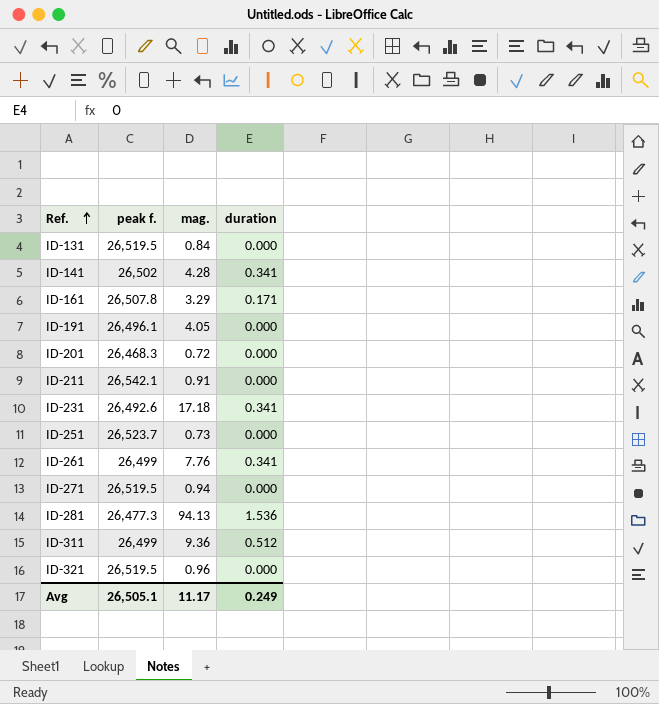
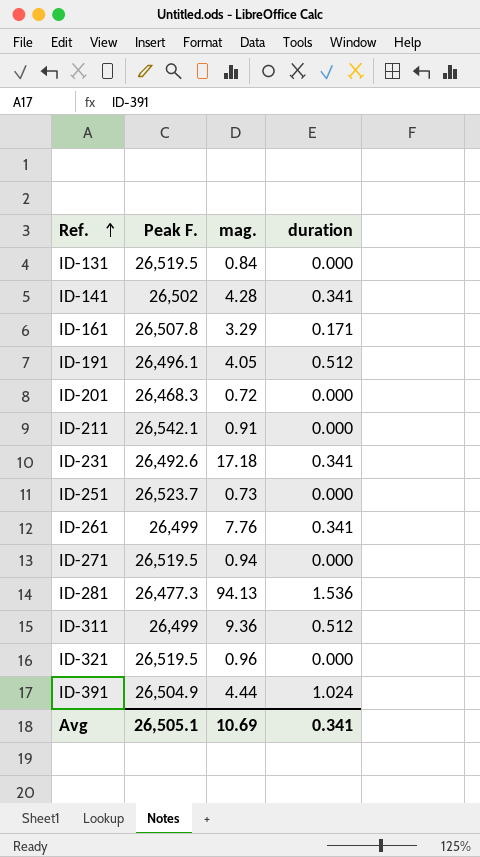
column name: peak f. -> Peak F.
ID-191 | duration: 0.000 -> 0.512
row ID-391: none -> 26,504.9 | 4.44 | 1.024
Avg | mag.: 11.17 -> 10.69
Avg | duration: 0.249 -> 0.341

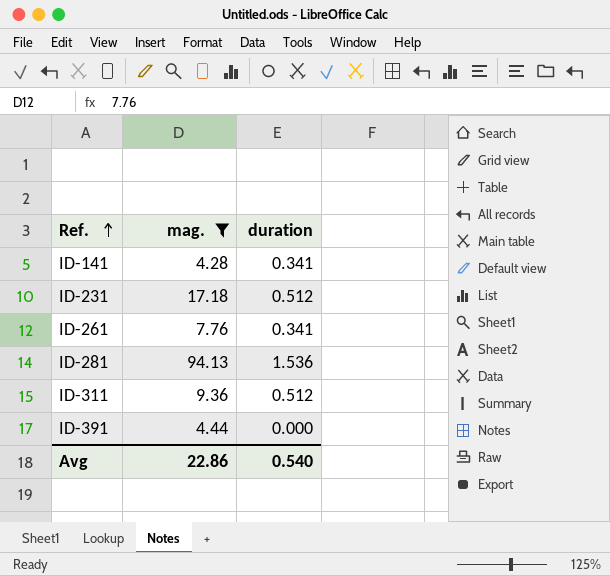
filter: none -> mag. >= 4.28
column Peak F. | position: 2 -> none
ID-231 | duration: 0.341 -> 0.512
ID-391 | duration: 1.024 -> 0.000
Avg | mag.: 10.69 -> 22.86
Avg | duration: 0.341 -> 0.540

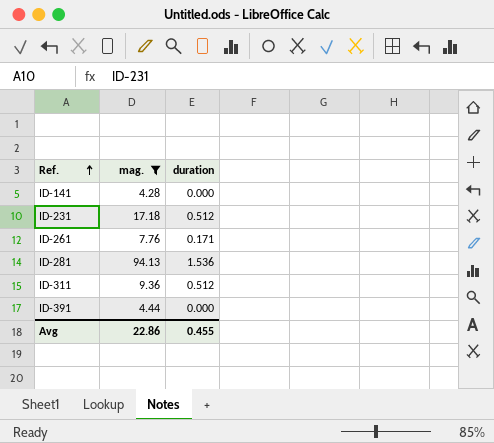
ID-141 | duration: 0.341 -> 0.000
ID-261 | duration: 0.341 -> 0.171
Avg | duration: 0.540 -> 0.455

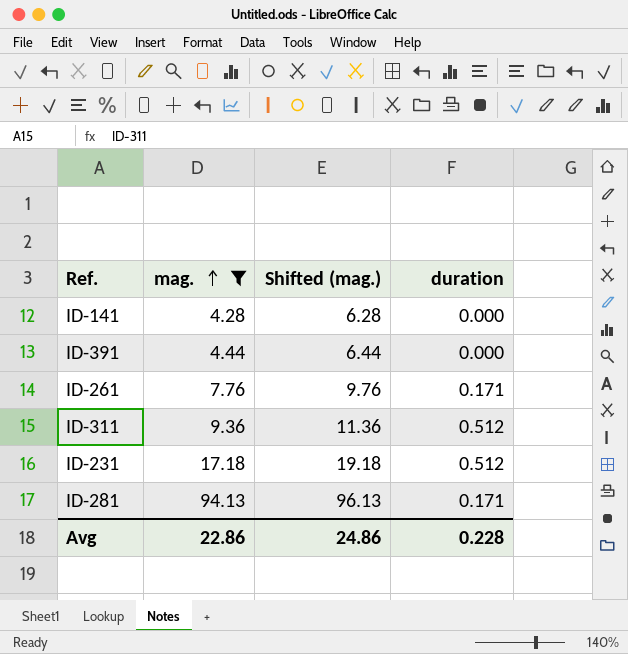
row order: Ref. ascending -> mag. ascending
column Shifted (mag.) | formula: none -> [mag.] + 2
ID-281 | duration: 1.536 -> 0.171
Avg | duration: 0.455 -> 0.228

